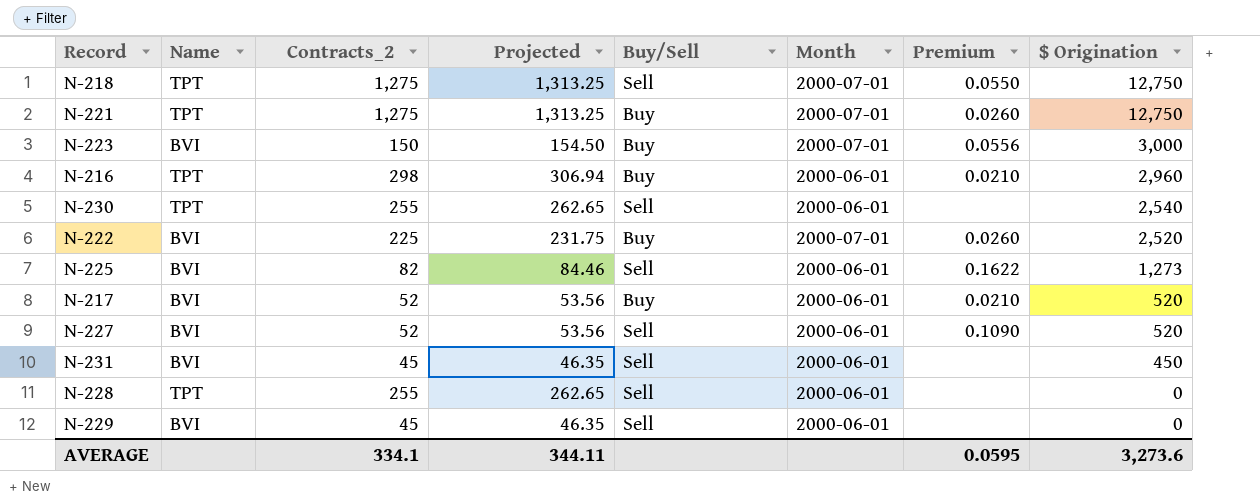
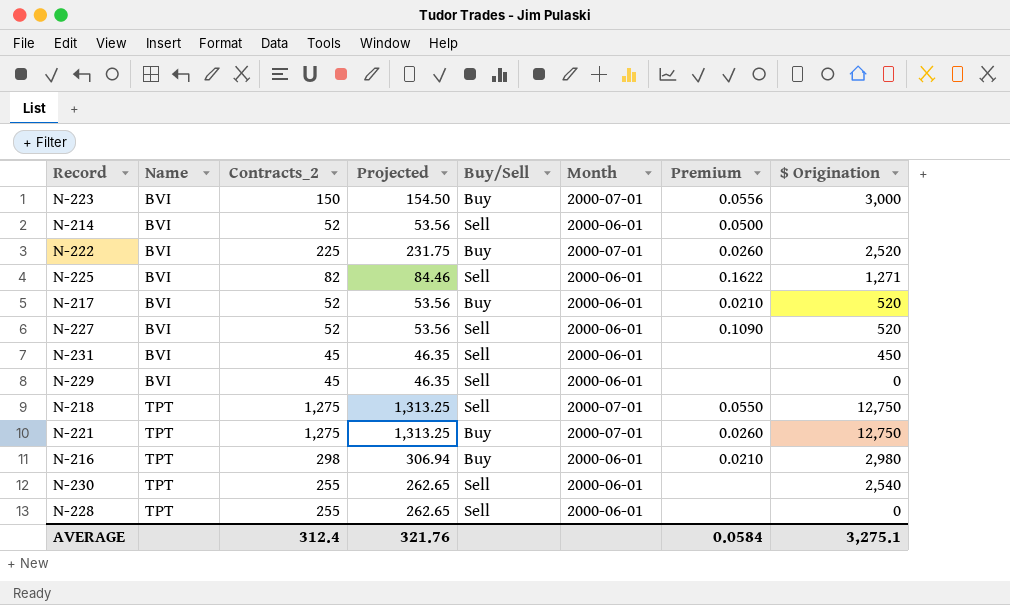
row order: $ Origination descending -> Name ascending
row N-214: none -> BVI | 52 | 53.56 | Sell | 2000-06-01 | 0.0500 | none
N-225 | $ Origination: 1,273 -> 1,271
N-216 | $ Origination: 2,960 -> 2,980
AVERAGE | Contracts_2: 334.1 -> 312.4
AVERAGE | Projected: 344.11 -> 321.76
AVERAGE | Premium: 0.0595 -> 0.0584
AVERAGE | $ Origination: 3,273.6 -> 3,275.1

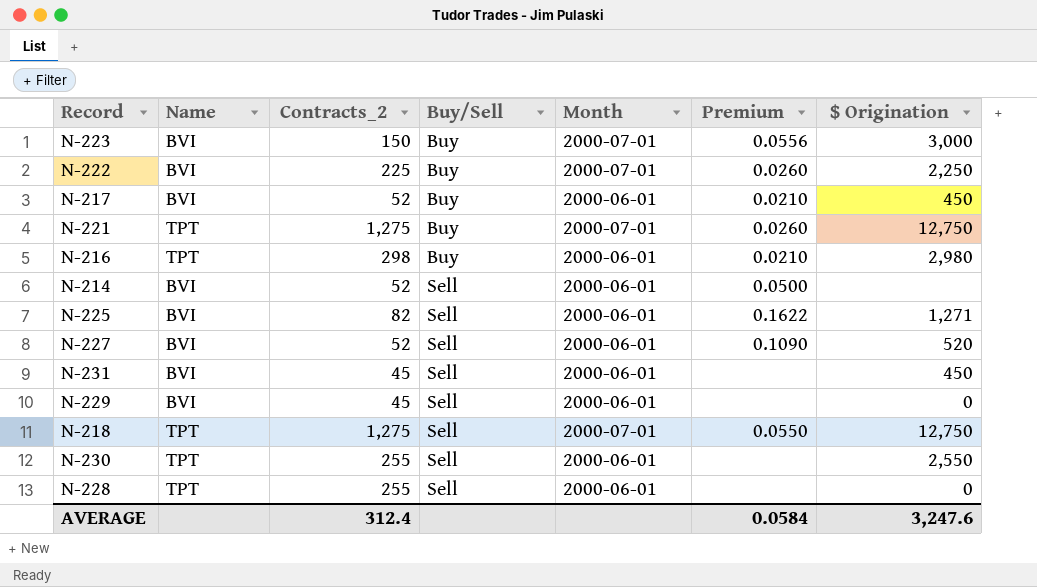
row order: Name ascending -> Buy/Sell ascending
column Projected | formula: [Contracts_2] * 1.03 -> none
N-222 | $ Origination: 2,520 -> 2,250
N-217 | $ Origination: 520 -> 450
N-230 | $ Origination: 2,540 -> 2,550
AVERAGE | $ Origination: 3,275.1 -> 3,247.6

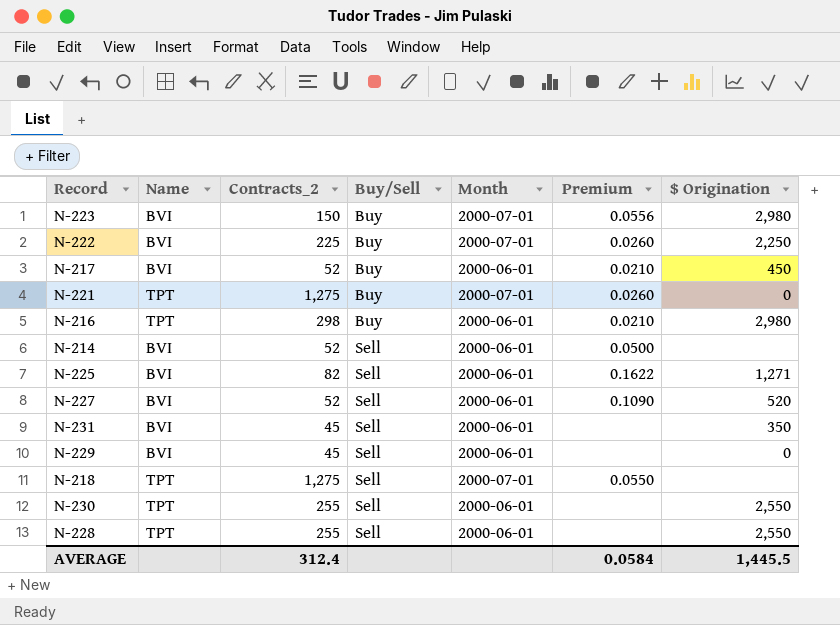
N-223 | $ Origination: 3,000 -> 2,980
N-221 | $ Origination: 12,750 -> 0
N-231 | $ Origination: 450 -> 350
N-218 | $ Origination: 12,750 -> none
N-228 | $ Origination: 0 -> 2,550
AVERAGE | $ Origination: 3,247.6 -> 1,445.5

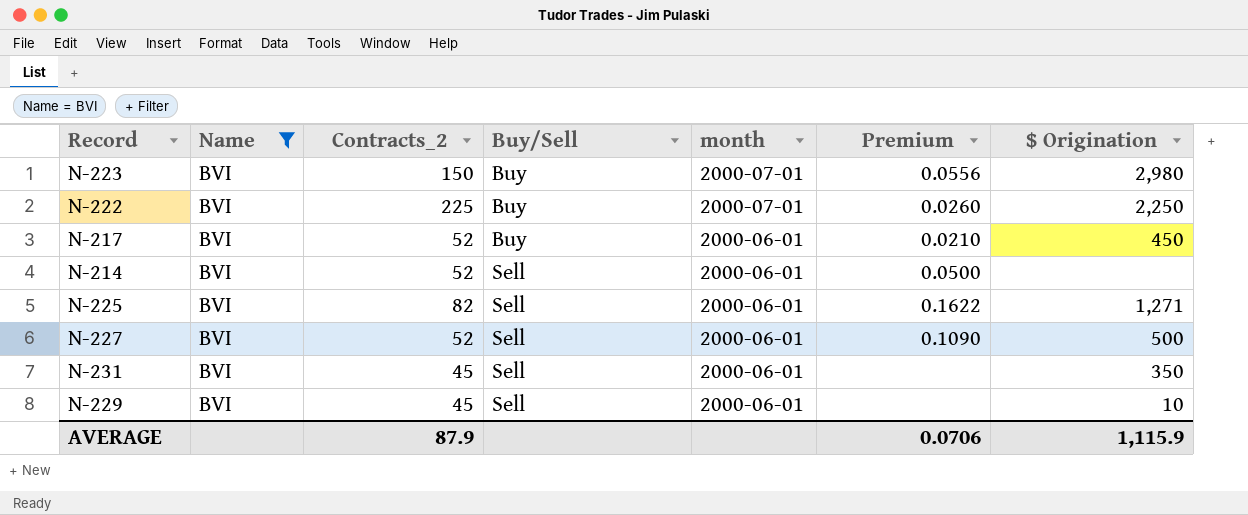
filter: none -> Name = BVI
column name: Month -> month
N-227 | $ Origination: 520 -> 500
N-229 | $ Origination: 0 -> 10
AVERAGE | Contracts_2: 312.4 -> 87.9
AVERAGE | Premium: 0.0584 -> 0.0706
AVERAGE | $ Origination: 1,445.5 -> 1,115.9

